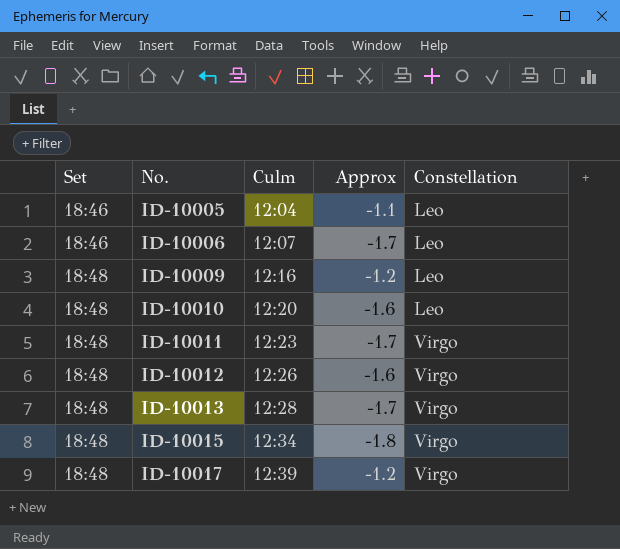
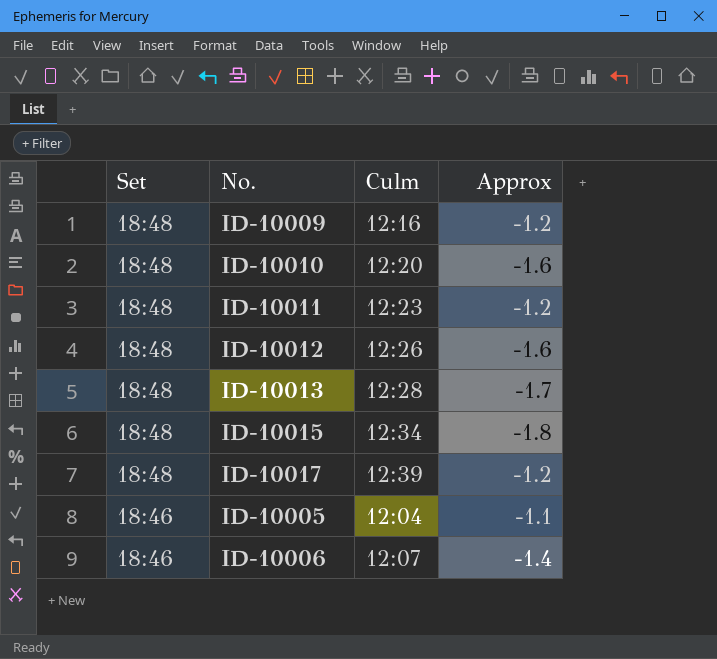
row order: Set ascending -> Set descending
column Constellation | position: 5 -> none
ID-10011 | Approx: -1.7 -> -1.2
ID-10006 | Approx: -1.7 -> -1.4

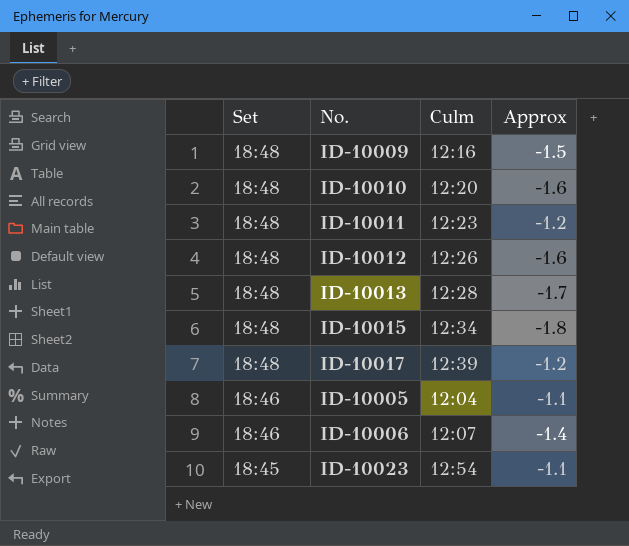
ID-10009 | Approx: -1.2 -> -1.5
row ID-10023: none -> 18:45 | 12:54 | -1.1

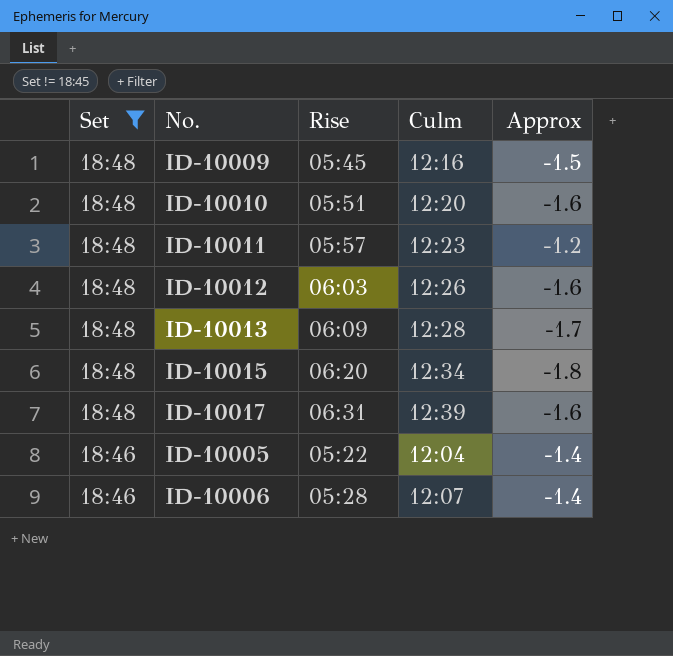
filter: none -> Set != 18:45
column Rise | position: none -> 3
ID-10017 | Approx: -1.2 -> -1.6
ID-10005 | Approx: -1.1 -> -1.4

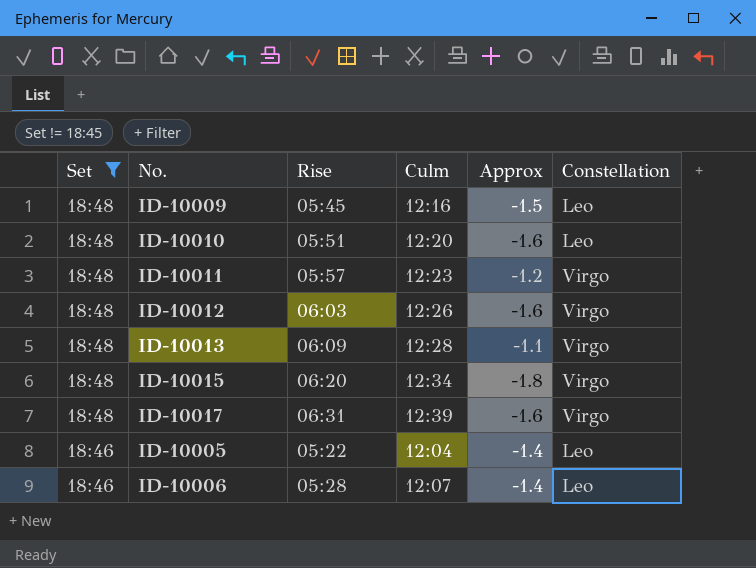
column Constellation | position: none -> 6
ID-10013 | Approx: -1.7 -> -1.1

